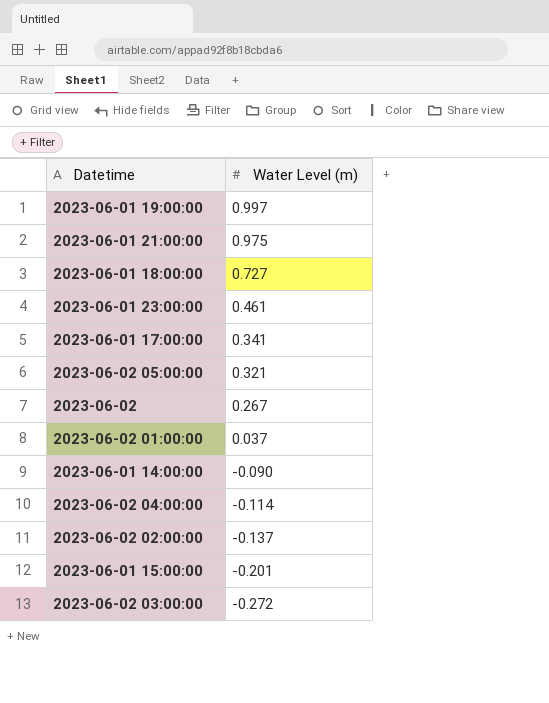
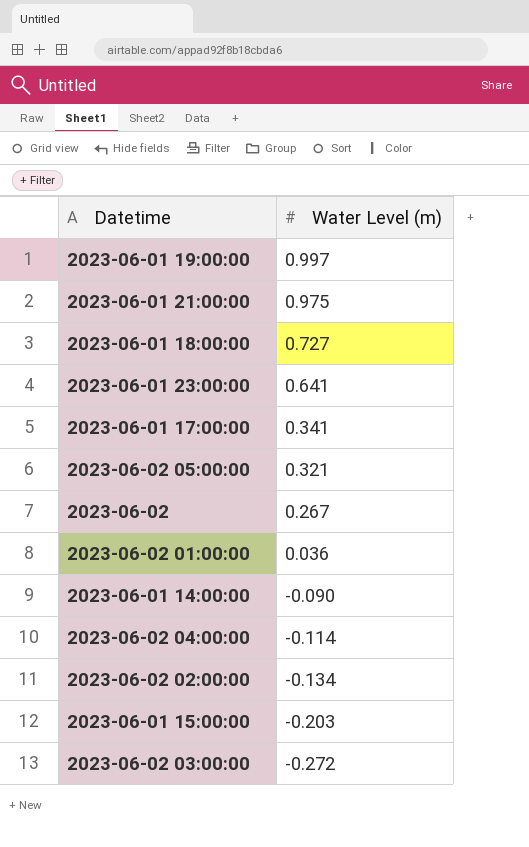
2023-06-01 23:00:00 | Water Level (m): 0.461 -> 0.641
2023-06-02 01:00:00 | Water Level (m): 0.037 -> 0.036
2023-06-02 02:00:00 | Water Level (m): -0.137 -> -0.134
2023-06-01 15:00:00 | Water Level (m): -0.201 -> -0.203

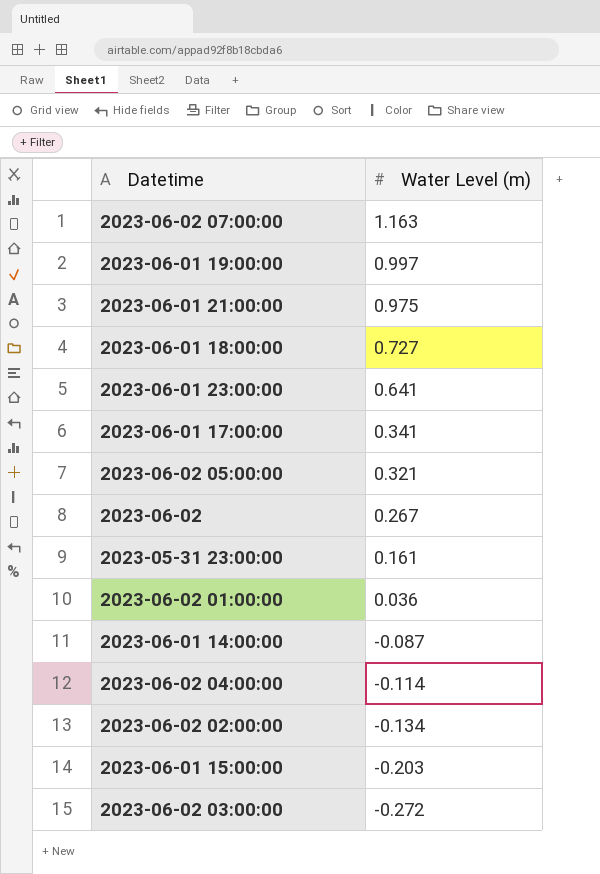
row 2023-06-02 07:00:00: none -> 1.163
row 2023-05-31 23:00:00: none -> 0.161
2023-06-01 14:00:00 | Water Level (m): -0.090 -> -0.087

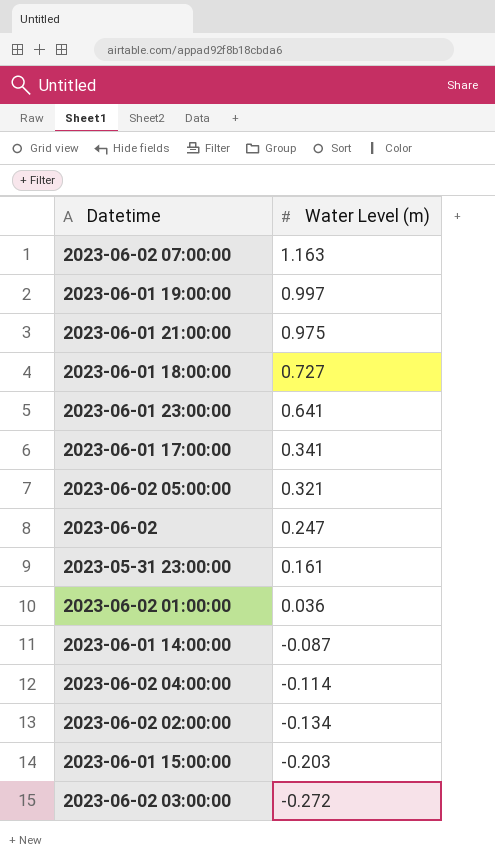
2023-06-02 | Water Level (m): 0.267 -> 0.247

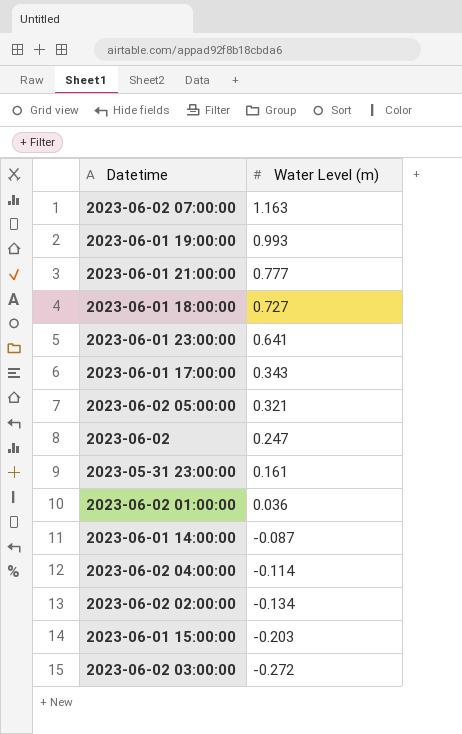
2023-06-01 19:00:00 | Water Level (m): 0.997 -> 0.993
2023-06-01 21:00:00 | Water Level (m): 0.975 -> 0.777
2023-06-01 17:00:00 | Water Level (m): 0.341 -> 0.343

